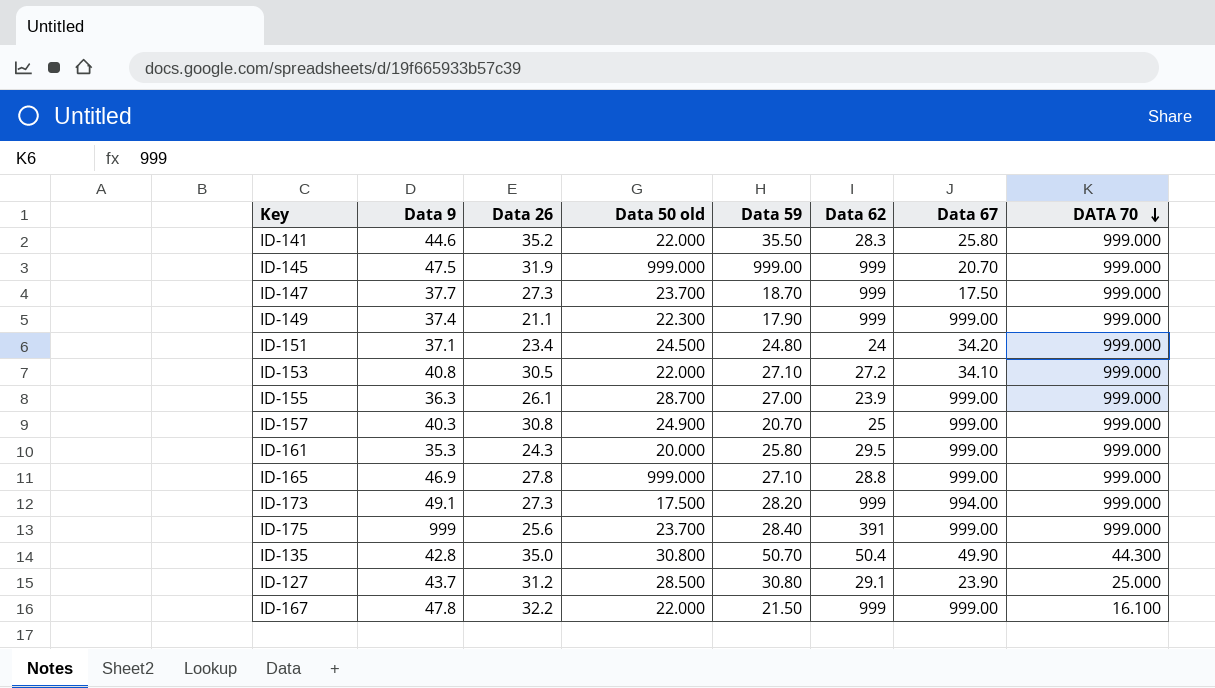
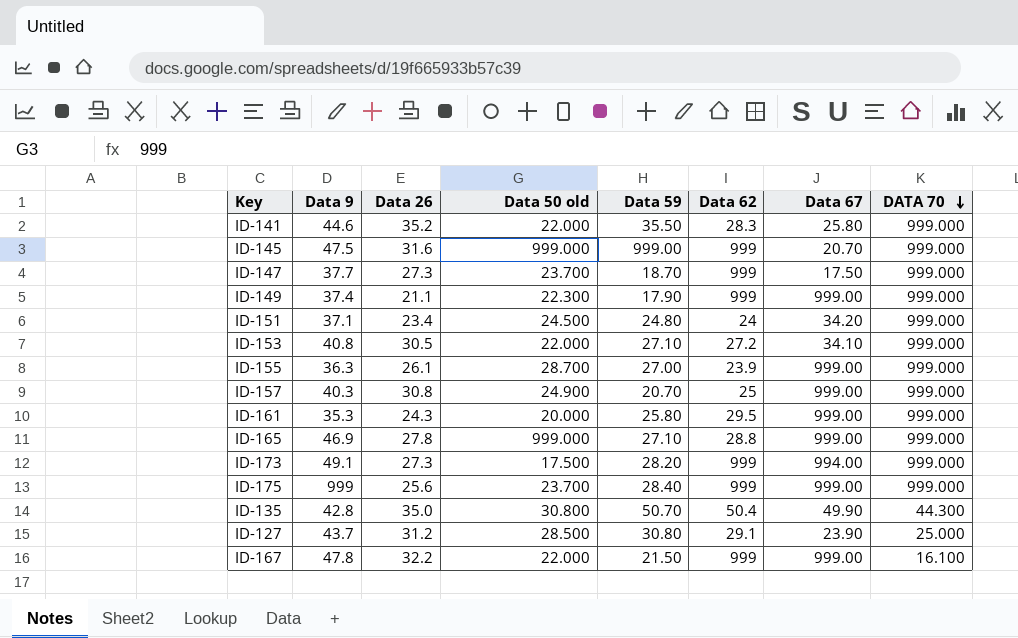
ID-145 | Data 26: 31.9 -> 31.6
ID-175 | Data 62: 391 -> 999

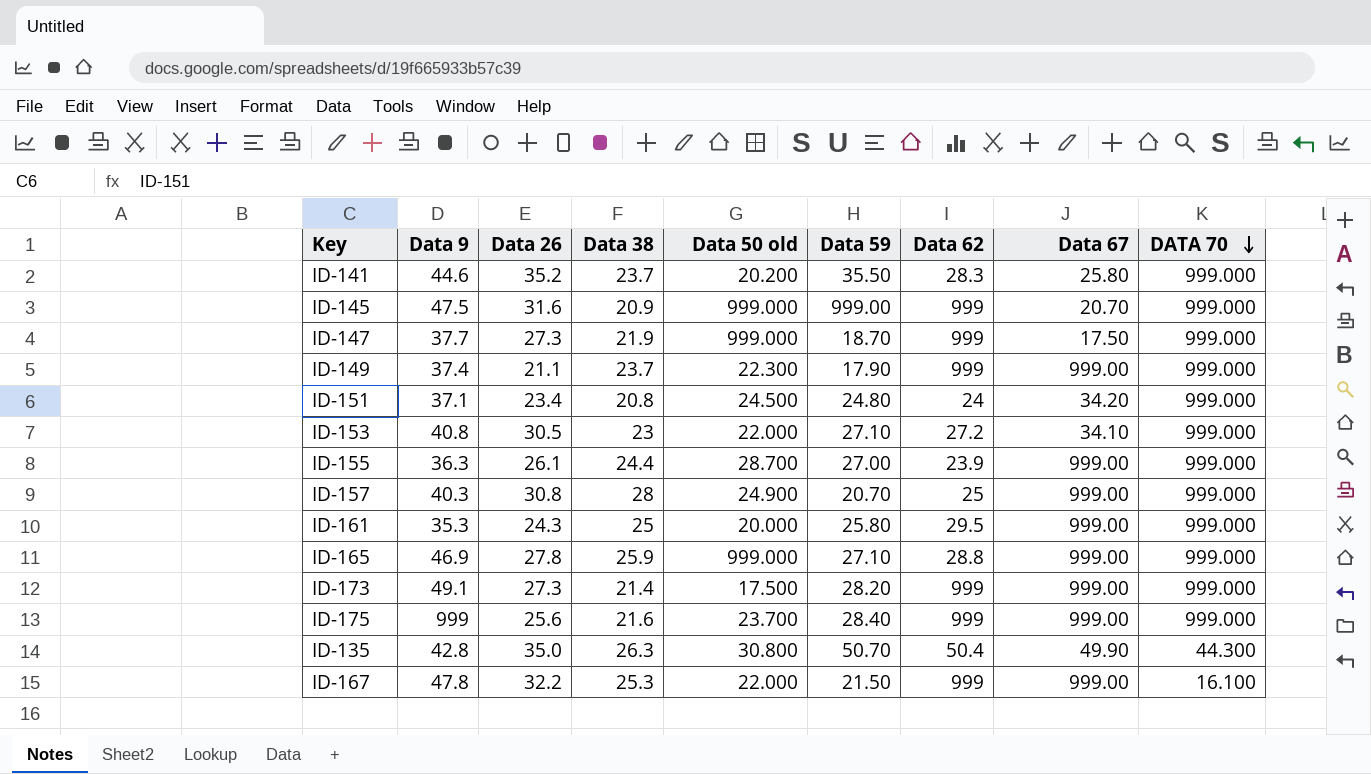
column Data 38 | position: none -> 4
row ID-127: 43.7 | 31.2 | 28.500 | 30.80 | 29.1 | 23.90 | 25.000 -> none
ID-141 | Data 50 old: 22.000 -> 20.200
ID-147 | Data 50 old: 23.700 -> 999.000
ID-173 | Data 67: 994.00 -> 999.00

